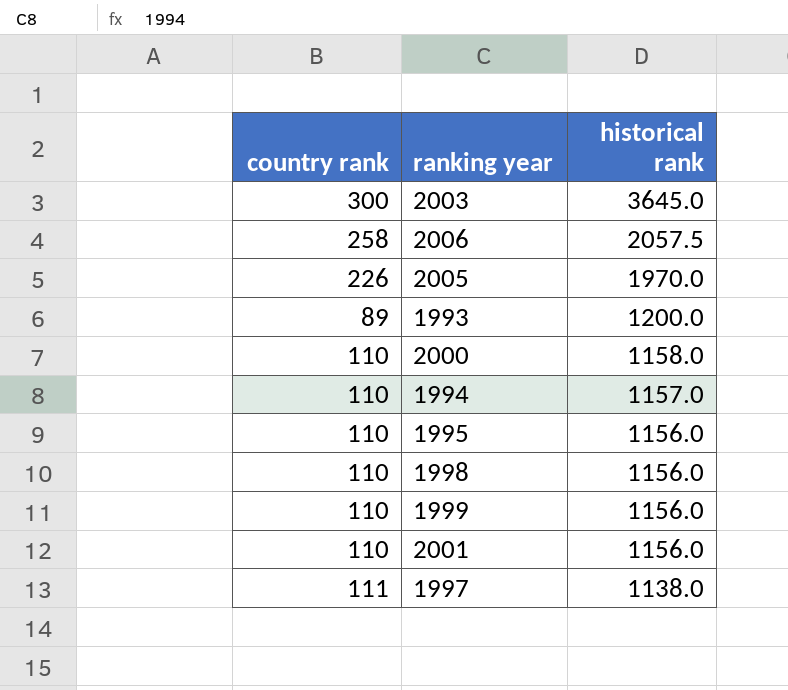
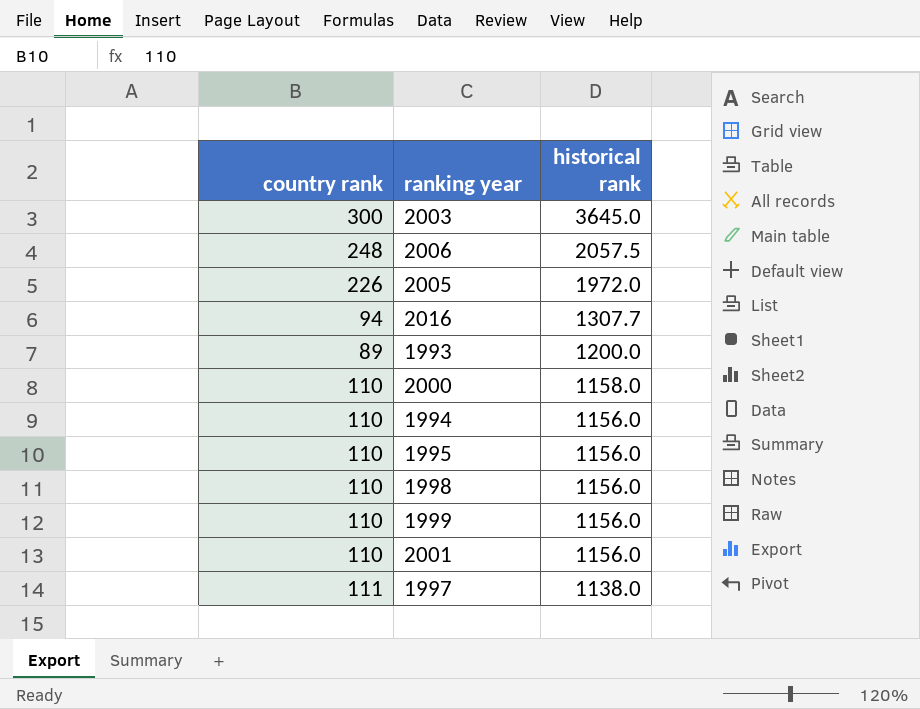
2006 | country rank: 258 -> 248
2005 | historical rank: 1970.0 -> 1972.0
row 2016: none -> 94 | 1307.7
1994 | historical rank: 1157.0 -> 1156.0

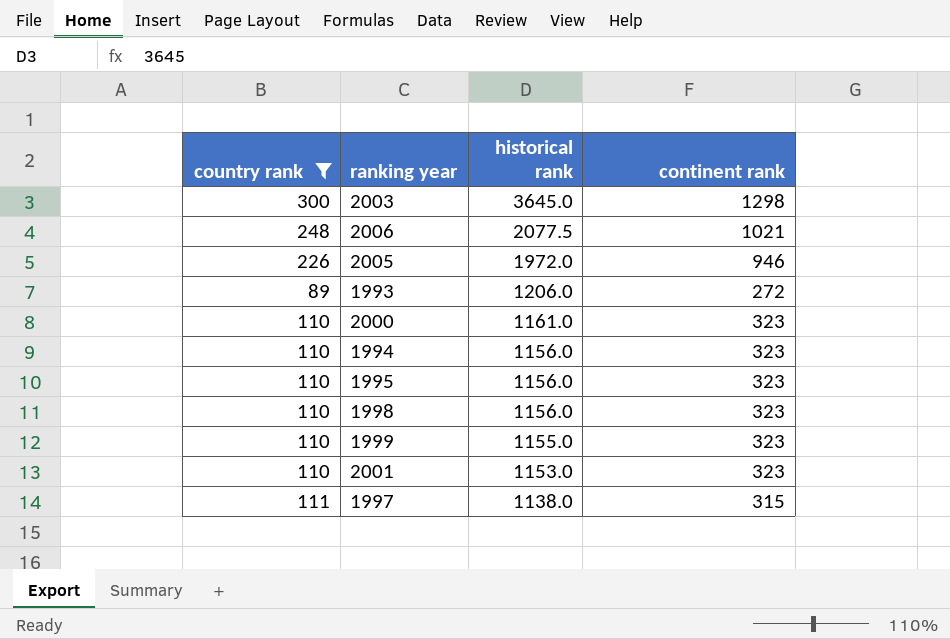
filter: none -> country rank != 94
column continent rank | position: none -> 4
2006 | historical rank: 2057.5 -> 2077.5
1993 | historical rank: 1200.0 -> 1206.0
2000 | historical rank: 1158.0 -> 1161.0
1999 | historical rank: 1156.0 -> 1155.0
2001 | historical rank: 1156.0 -> 1153.0

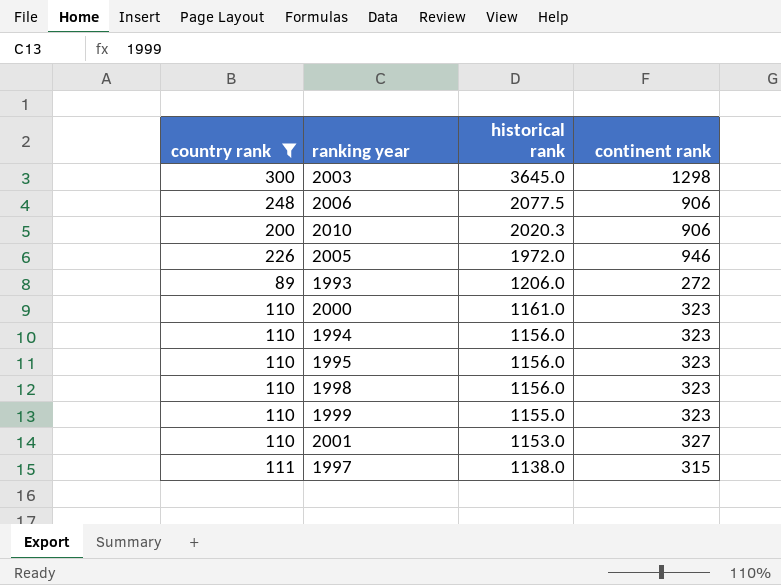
2006 | continent rank: 1021 -> 906
row 2010: none -> 200 | 2020.3 | 906
2001 | continent rank: 323 -> 327

